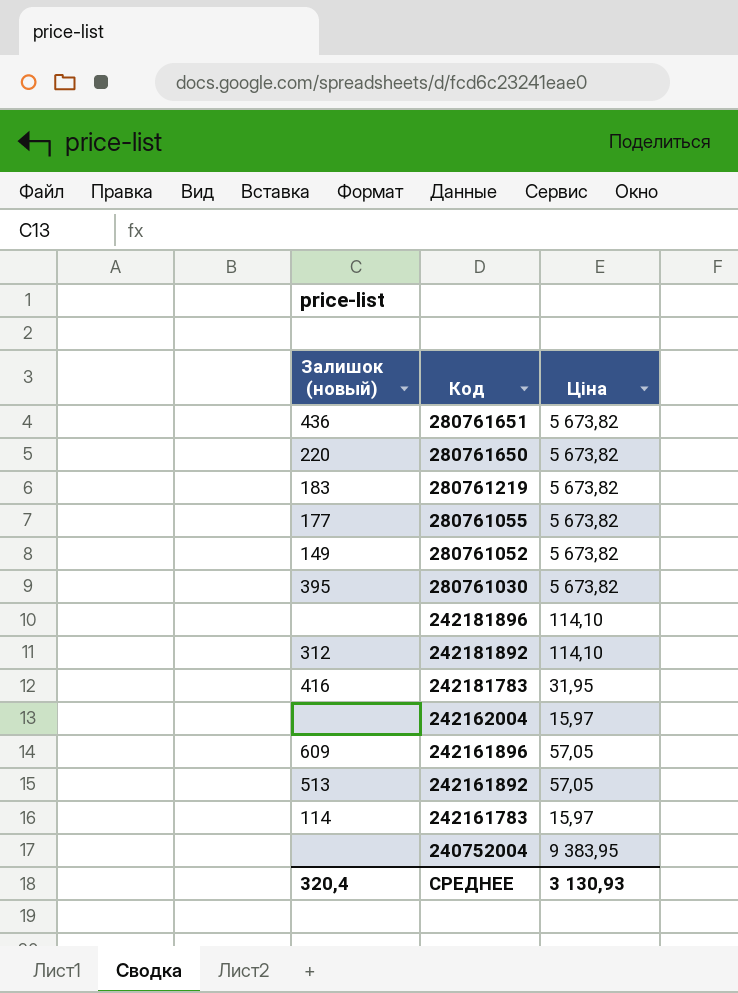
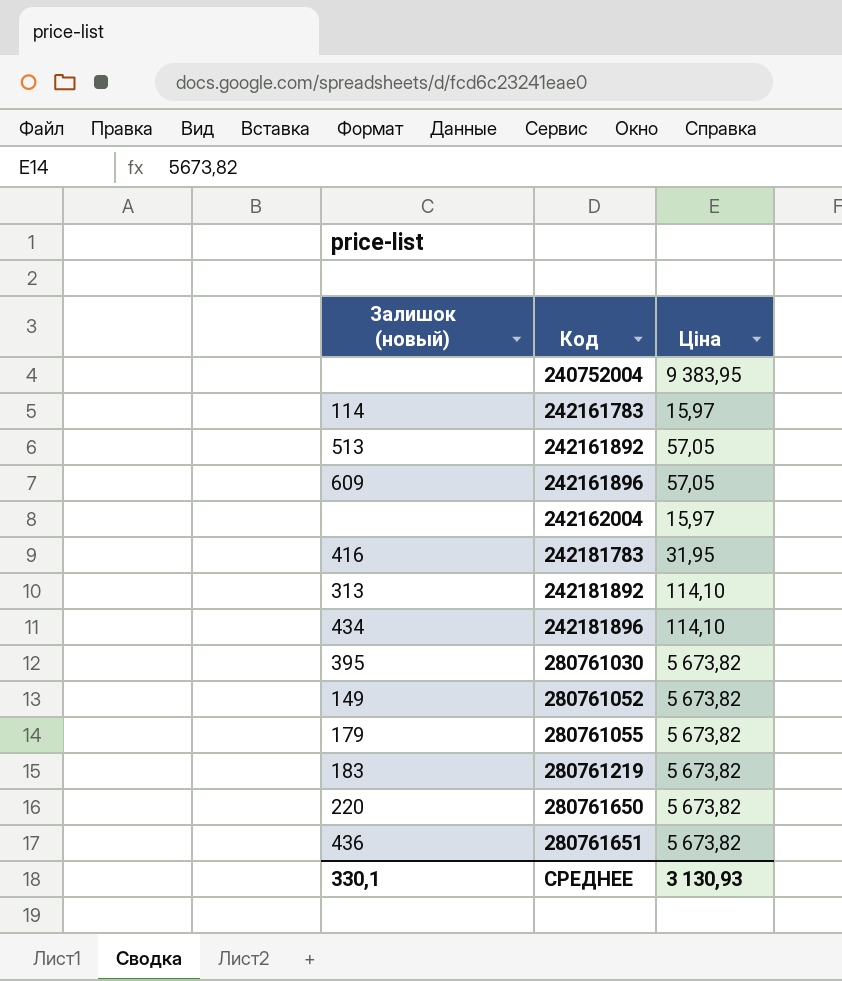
row order: Код descending -> Код ascending
242181892 | Залишок (новый): 312 -> 313
242181896 | Залишок (новый): none -> 434
280761055 | Залишок (новый): 177 -> 179
СРЕДНЕЕ | Залишок (новый): 320,4 -> 330,1

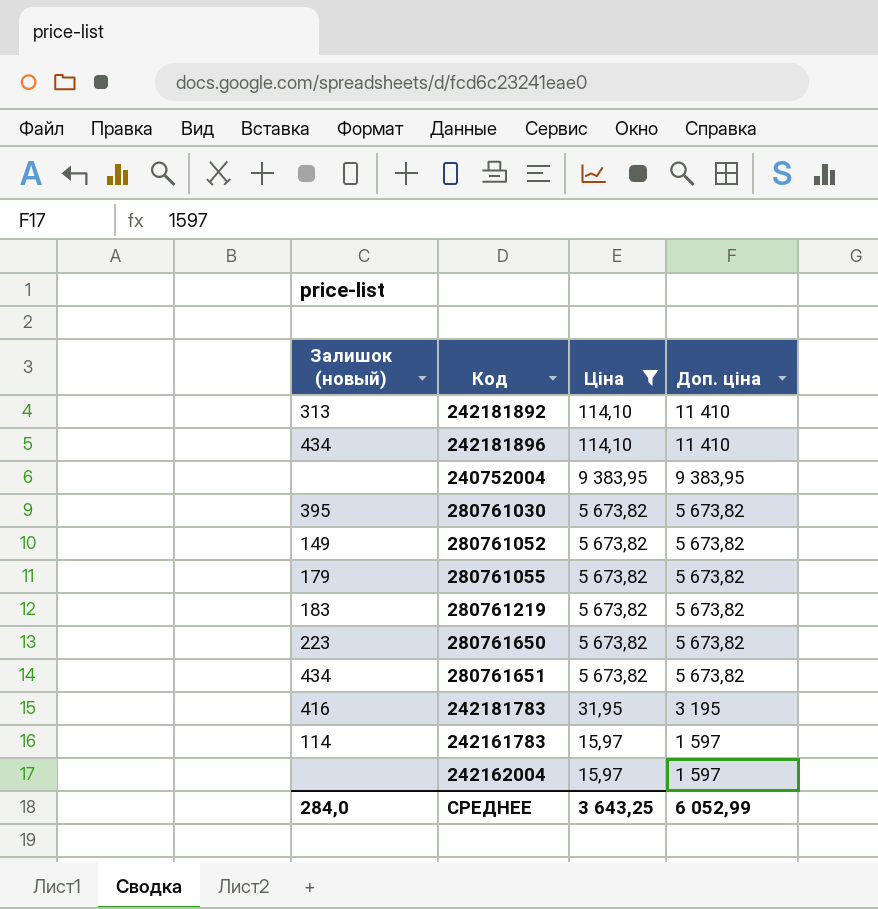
filter: none -> Ціна != 57,05
row order: Код ascending -> Доп. ціна descending
column Доп. ціна | position: none -> 4
280761650 | Залишок (новый): 220 -> 223
280761651 | Залишок (новый): 436 -> 434
СРЕДНЕЕ | Залишок (новый): 330,1 -> 284,0
СРЕДНЕЕ | Ціна: 3 130,93 -> 3 643,25

